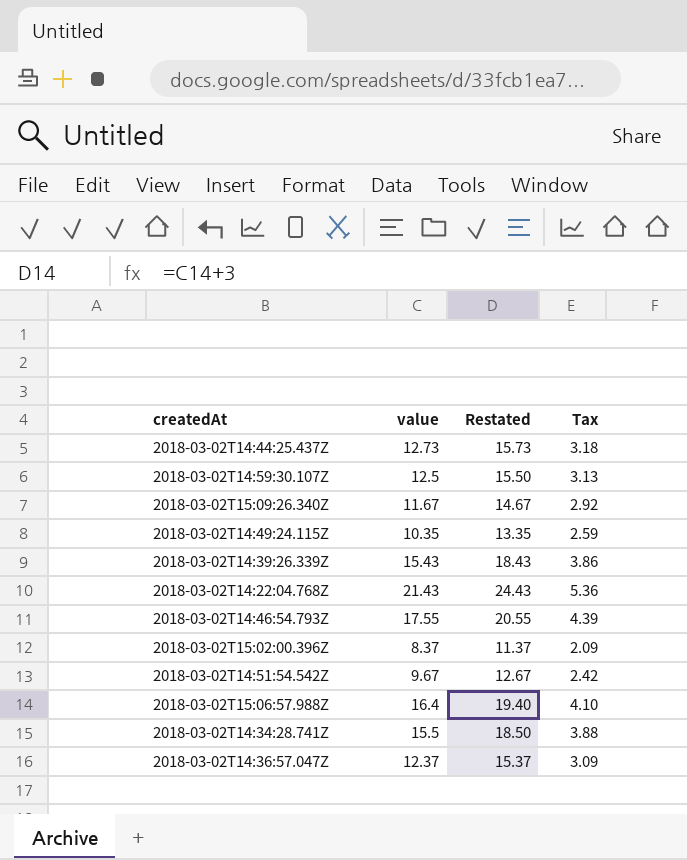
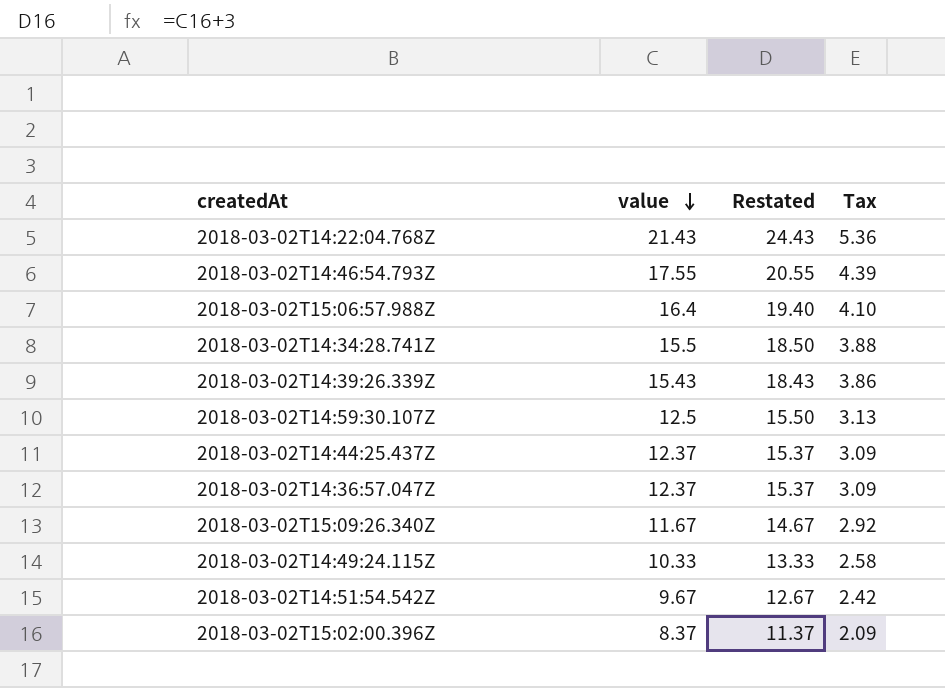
row order: none -> value descending
2018-03-02T14:44:25.437Z | value: 12.73 -> 12.37
2018-03-02T14:44:25.437Z | Restated: 15.73 -> 15.37
2018-03-02T14:44:25.437Z | Tax: 3.18 -> 3.09
2018-03-02T14:49:24.115Z | value: 10.35 -> 10.33
2018-03-02T14:49:24.115Z | Restated: 13.35 -> 13.33
2018-03-02T14:49:24.115Z | Tax: 2.59 -> 2.58

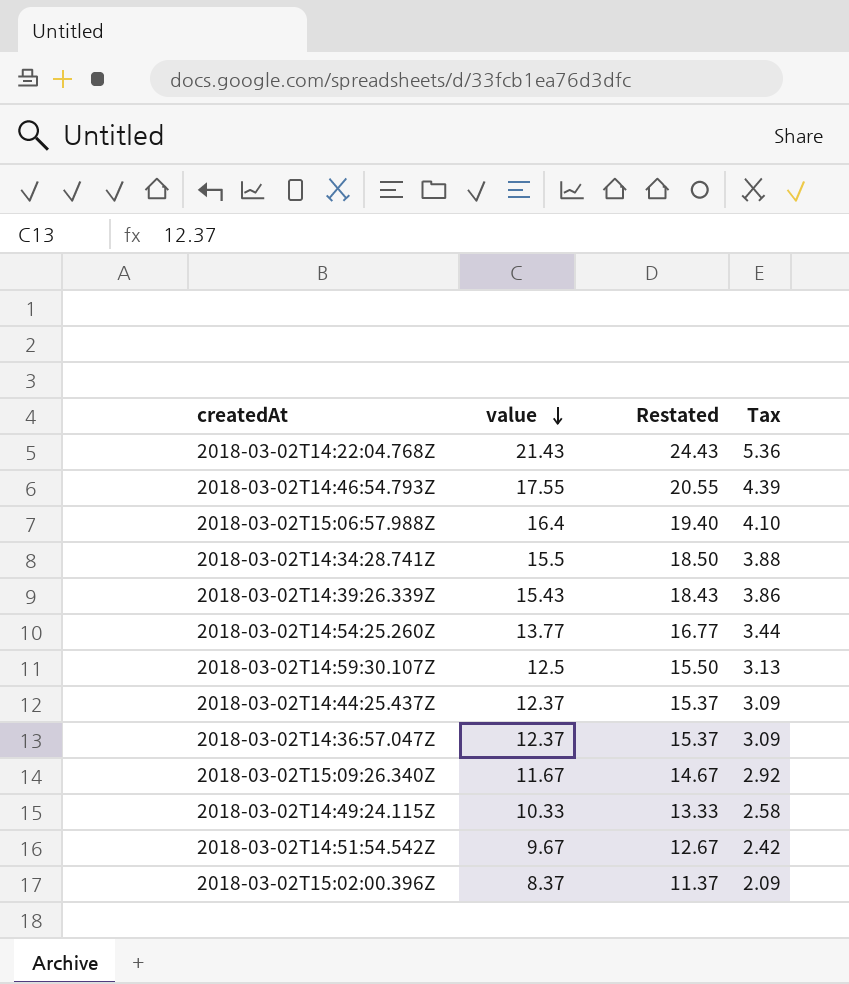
row 2018-03-02T14:54:25.260Z: none -> 13.77 | 16.77 | 3.44

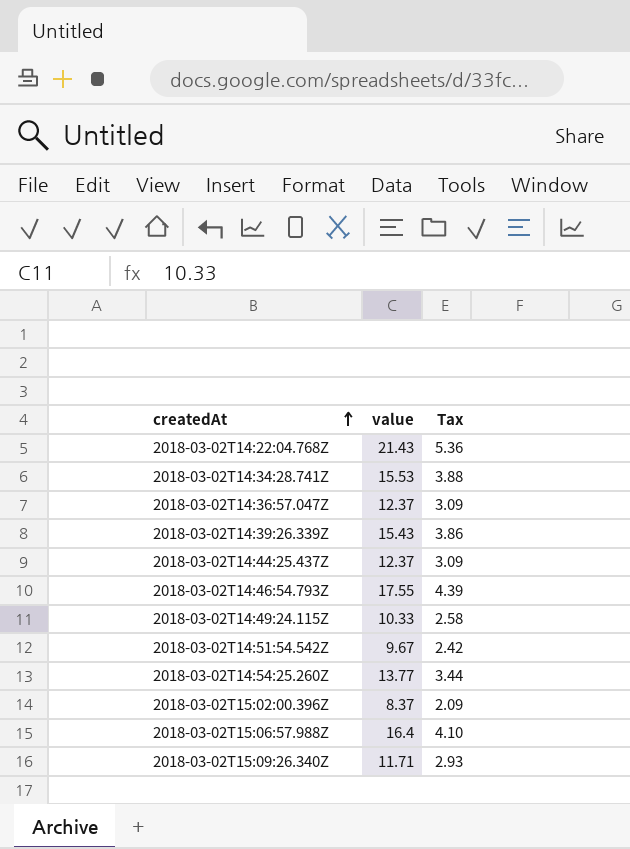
row order: value descending -> createdAt ascending
column Restated | formula: [value] + 3 -> none
row 2018-03-02T14:59:30.107Z: 12.5 | 15.50 | 3.13 -> none
2018-03-02T14:34:28.741Z | value: 15.5 -> 15.53
2018-03-02T15:09:26.340Z | value: 11.67 -> 11.71
2018-03-02T15:09:26.340Z | Tax: 2.92 -> 2.93

